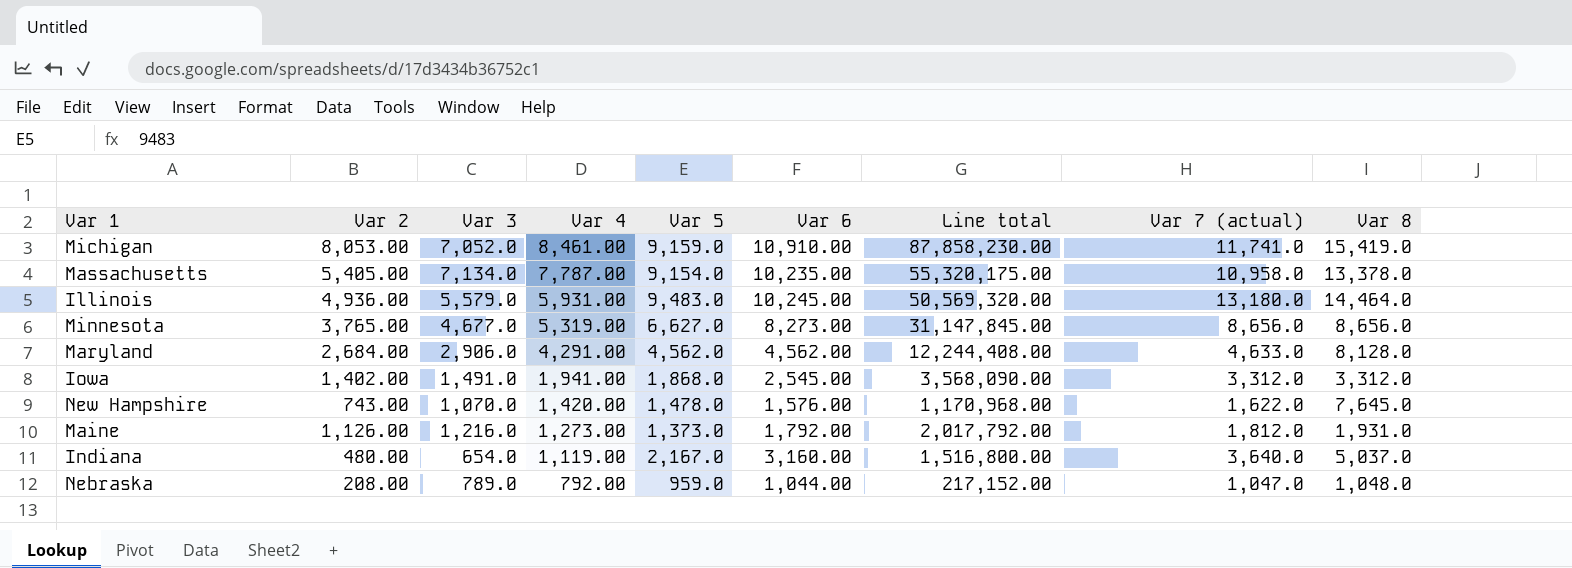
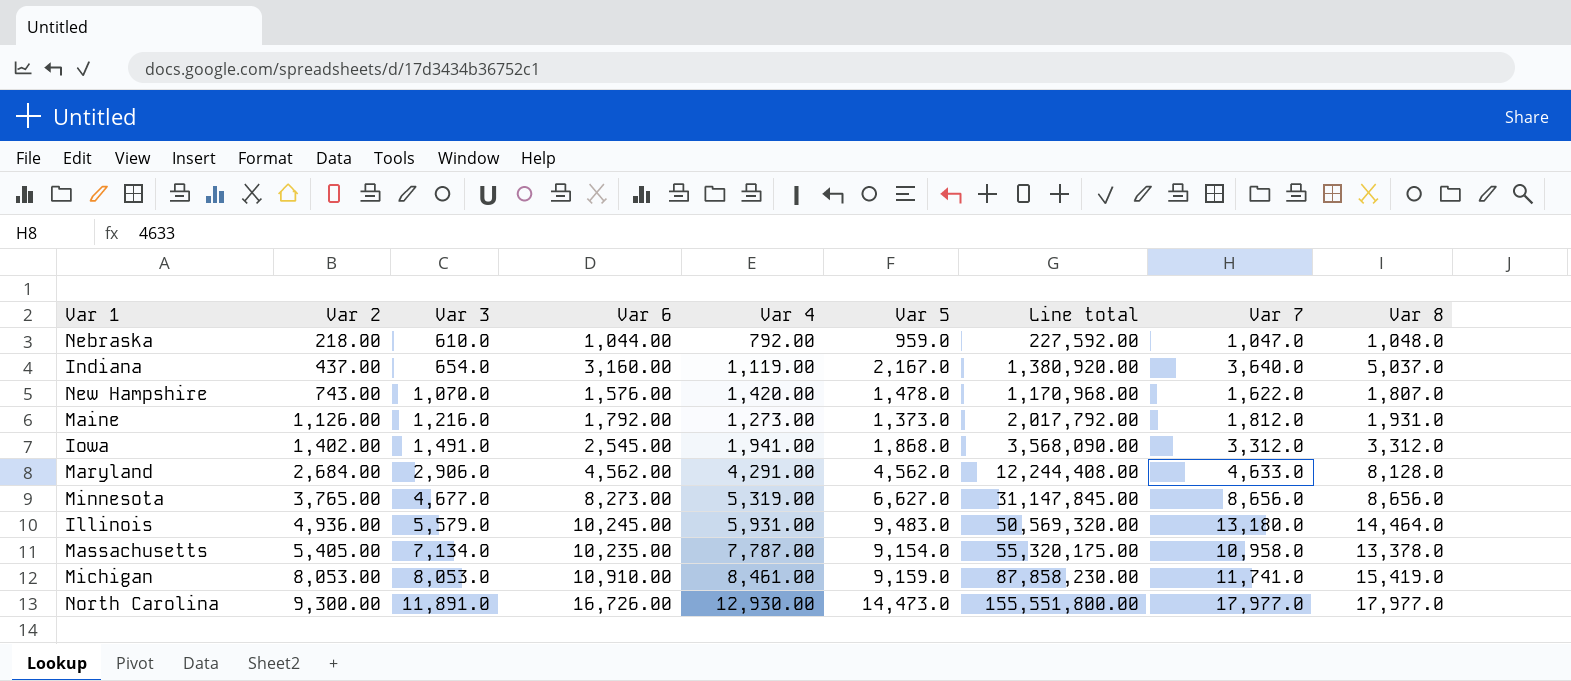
row order: Var 4 descending -> Var 2 ascending
column Var 6 | position: 6 -> 4
column name: Var 7 (actual) -> Var 7
Nebraska | Var 2: 208.00 -> 218.00
Nebraska | Var 3: 789.0 -> 610.0
Nebraska | Line total: 217,152.00 -> 227,592.00
Indiana | Var 2: 480.00 -> 437.00
Indiana | Line total: 1,516,800.00 -> 1,380,920.00
New Hampshire | Var 8: 7,645.0 -> 1,807.0
Michigan | Var 3: 7,052.0 -> 8,053.0
row North Carolina: none -> 9,300.00 | 11,891.0 | 16,726.00 | 12,930.00 | 14,473.0 | 155,551,800.00 | 17,977.0 | 17,977.0

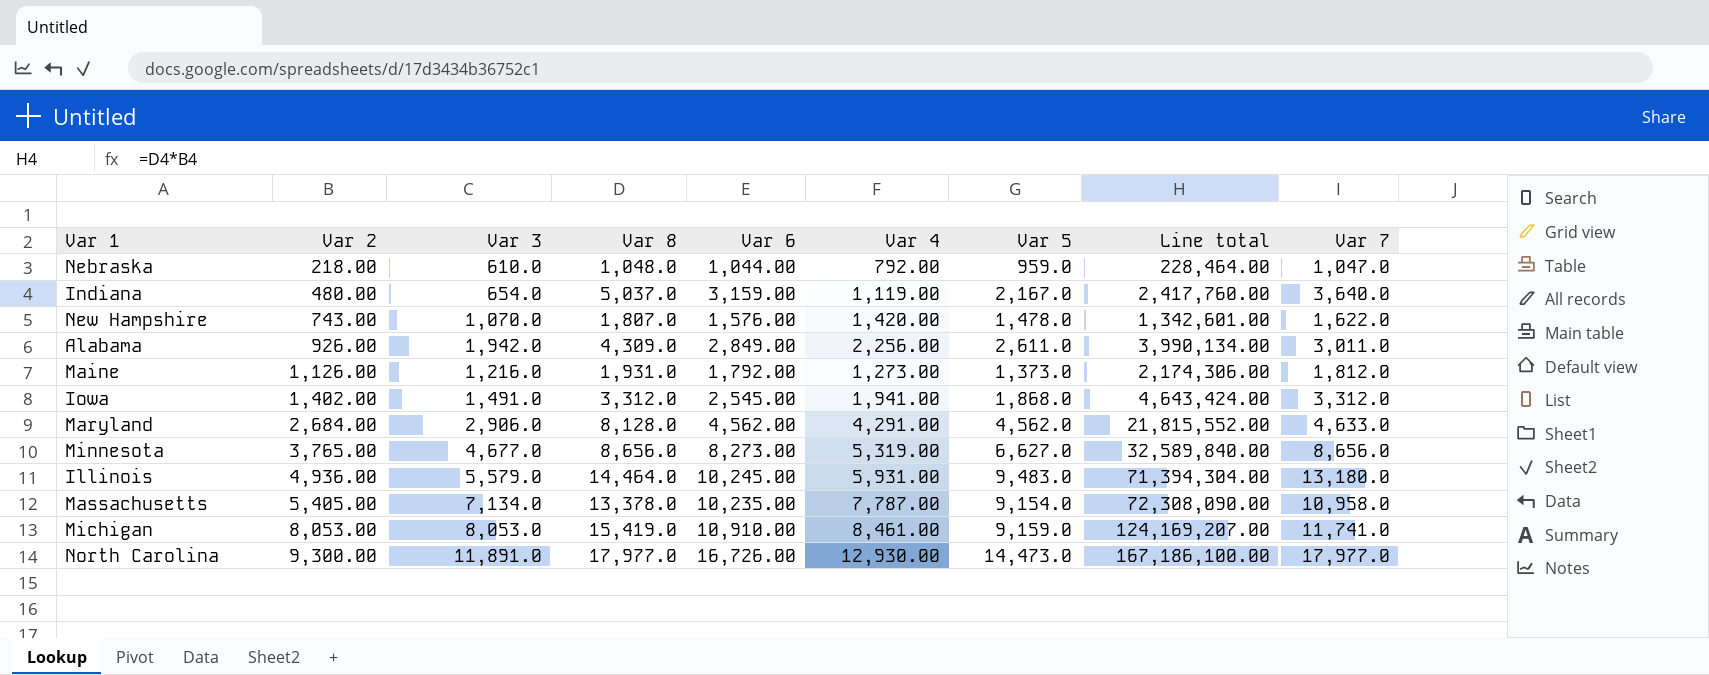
column Var 8 | position: 9 -> 4
column Line total | formula: [Var 2] * [Var 6] -> [Var 2] * [Var 8]
Indiana | Var 2: 437.00 -> 480.00
Indiana | Var 6: 3,160.00 -> 3,159.00
row Alabama: none -> 926.00 | 1,942.0 | 4,309.0 | 2,849.00 | 2,256.00 | 2,611.0 | 3,990,134.00 | 3,011.0

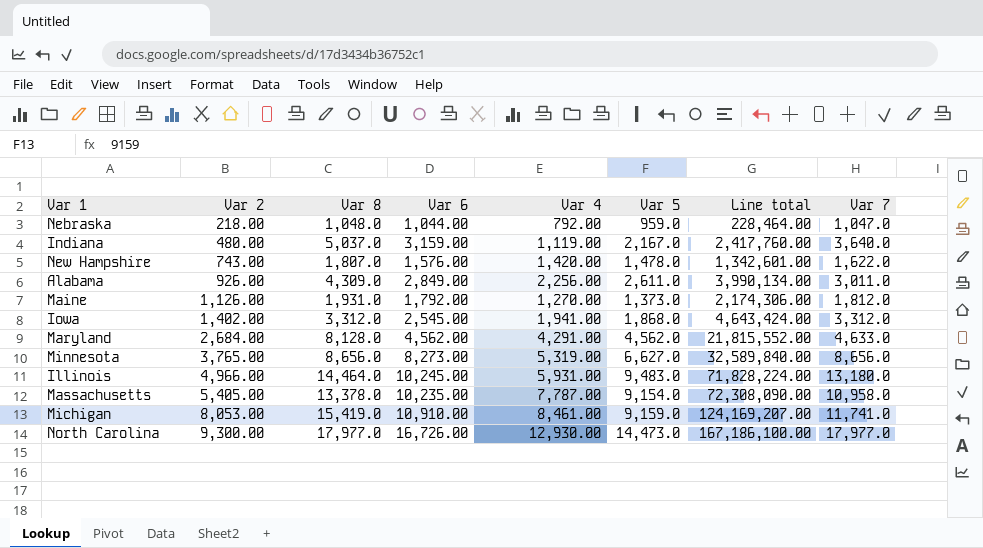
column Var 3 | position: 3 -> none
Maine | Var 4: 1,273.00 -> 1,270.00
Illinois | Var 2: 4,936.00 -> 4,966.00
Illinois | Line total: 71,394,304.00 -> 71,828,224.00

